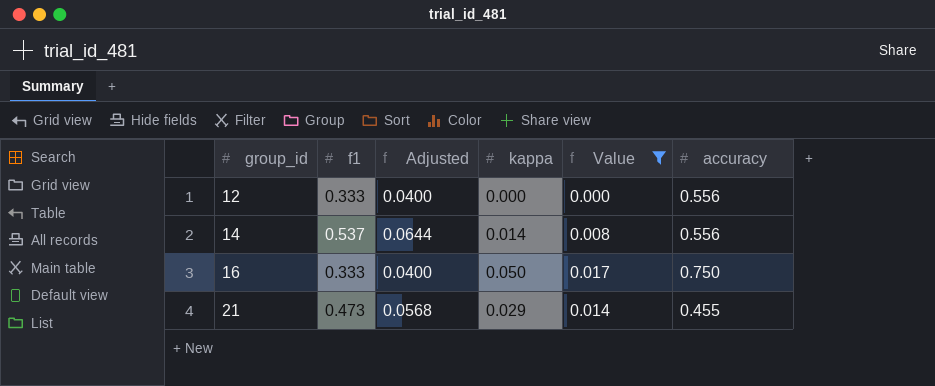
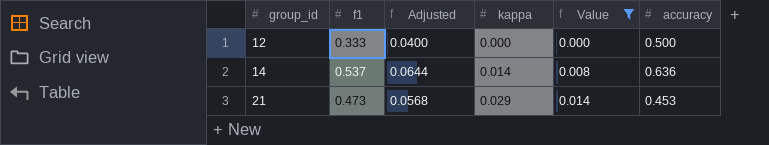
row 16: 0.333 | 0.0400 | 0.050 | 0.017 | 0.750 -> none
12 | accuracy: 0.556 -> 0.500
14 | accuracy: 0.556 -> 0.636
21 | accuracy: 0.455 -> 0.453

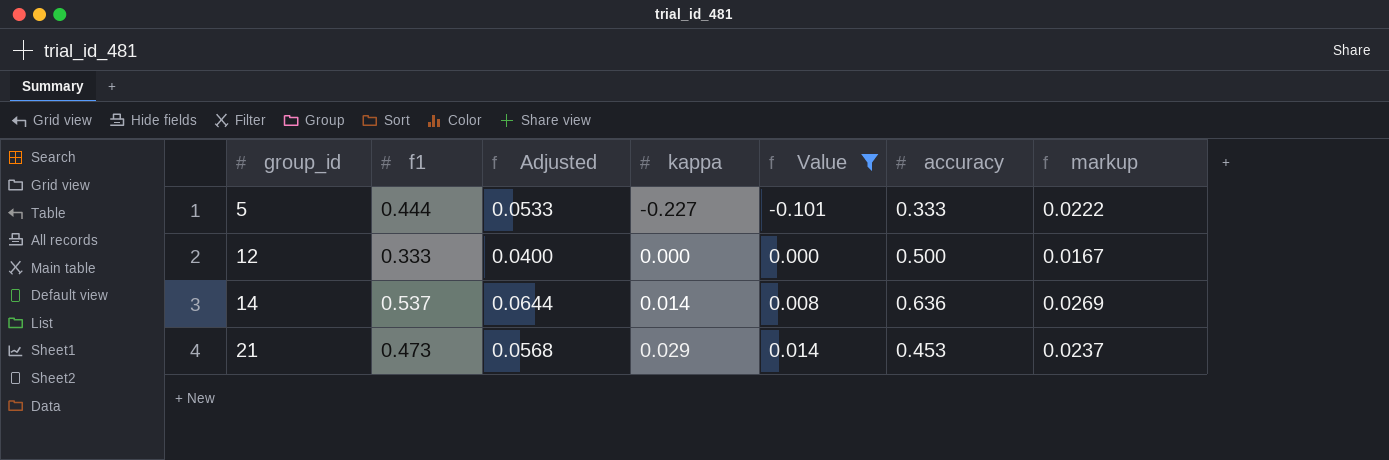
column markup | formula: none -> [f1] * 0.05
row 5: none -> 0.444 | 0.0533 | -0.227 | -0.101 | 0.333 | 0.0222

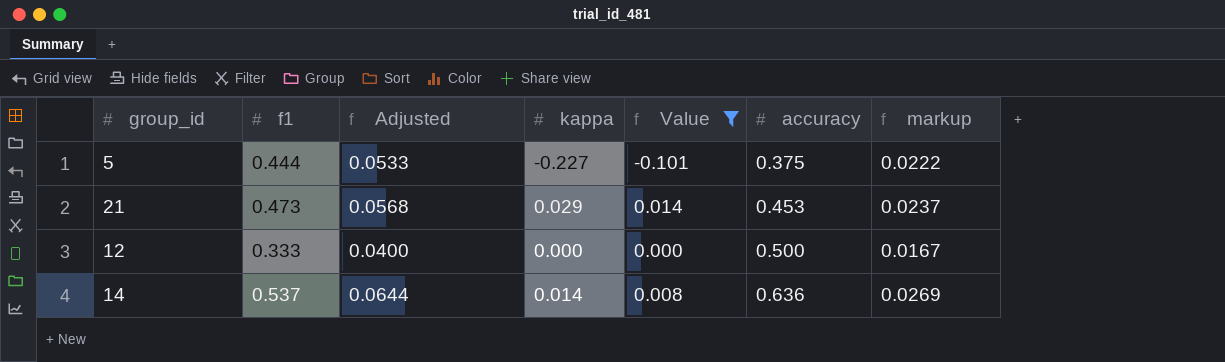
row order: group_id ascending -> accuracy ascending
5 | accuracy: 0.333 -> 0.375

